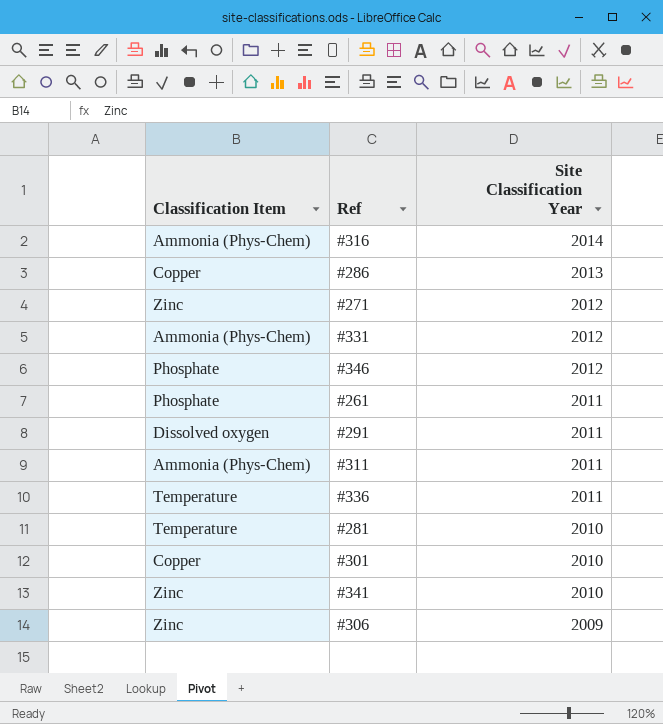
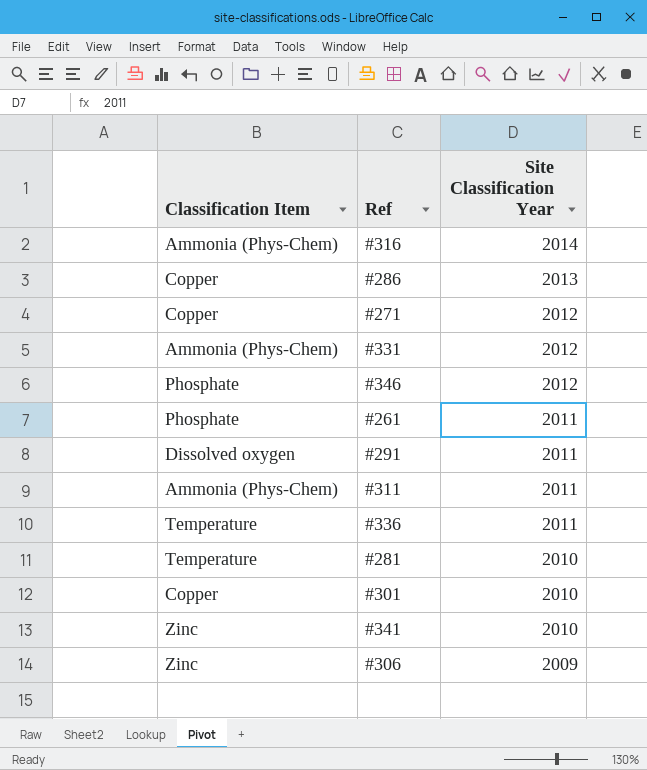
#271 | Classification Item: Zinc -> Copper

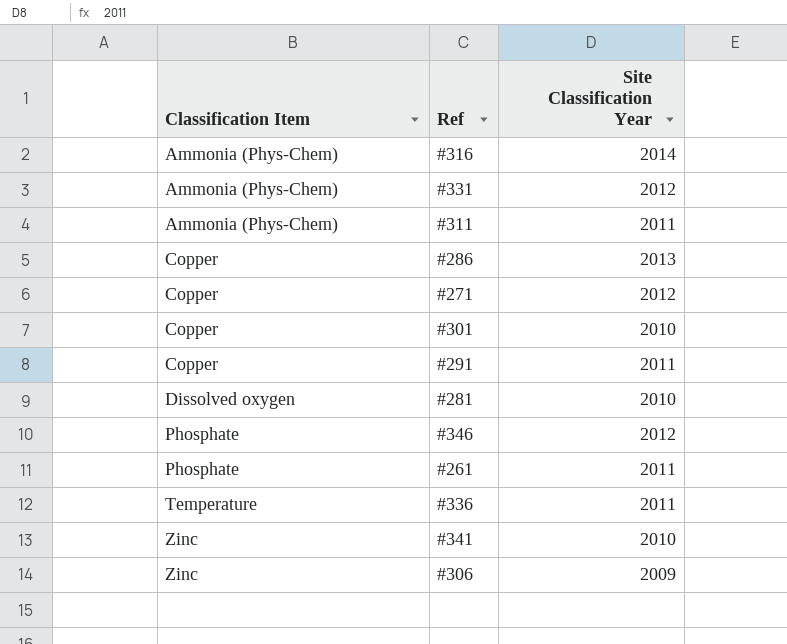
row order: Site Classification Year descending -> Classification Item ascending
#291 | Classification Item: Dissolved oxygen -> Copper
#281 | Classification Item: Temperature -> Dissolved oxygen

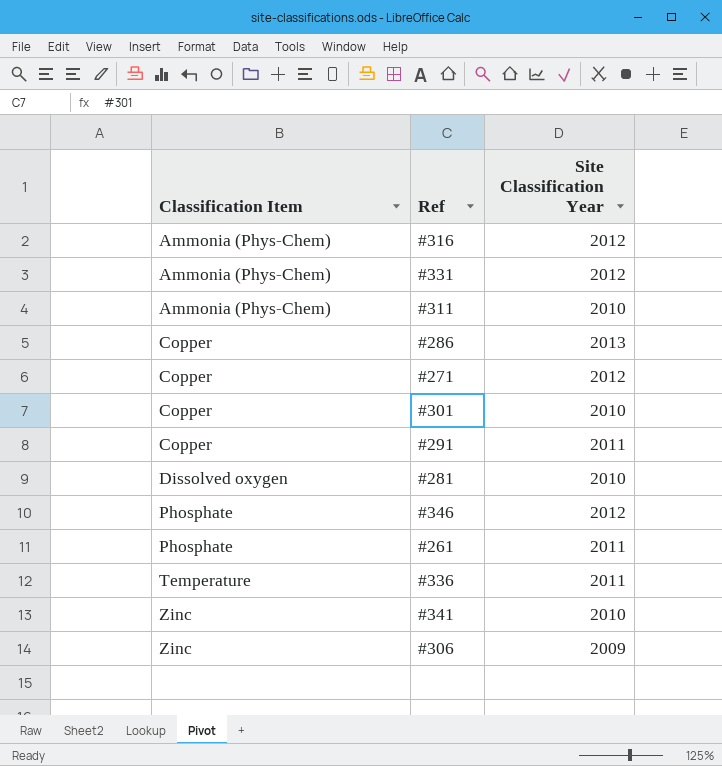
#316 | Site Classification Year: 2014 -> 2012
#311 | Site Classification Year: 2011 -> 2010

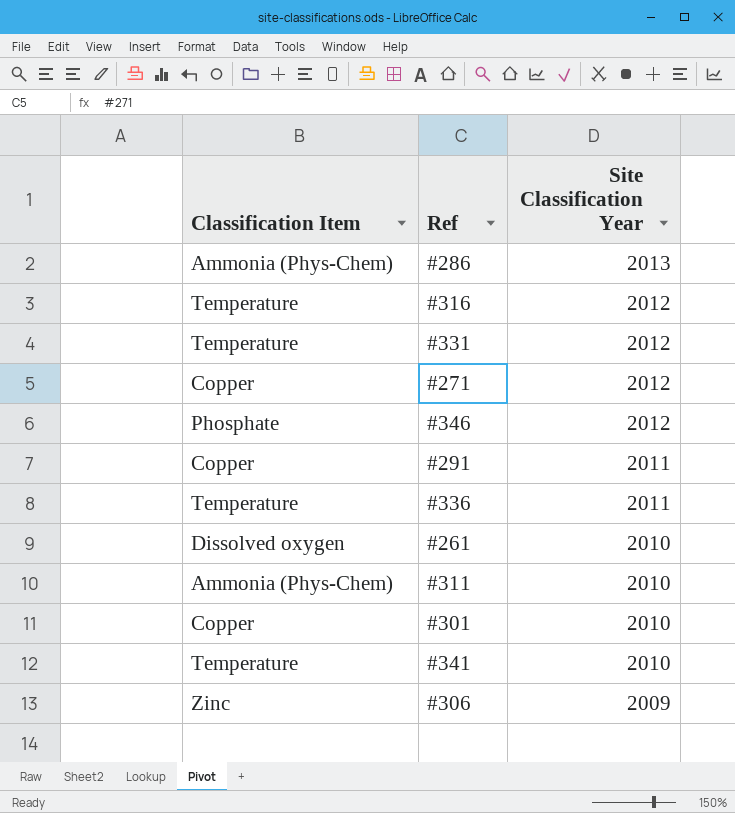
row order: Classification Item ascending -> Site Classification Year descending
row #281: Dissolved oxygen | 2010 -> none
#286 | Classification Item: Copper -> Ammonia (Phys-Chem)
#316 | Classification Item: Ammonia (Phys-Chem) -> Temperature
#331 | Classification Item: Ammonia (Phys-Chem) -> Temperature
#261 | Classification Item: Phosphate -> Dissolved oxygen
#261 | Site Classification Year: 2011 -> 2010
#341 | Classification Item: Zinc -> Temperature

